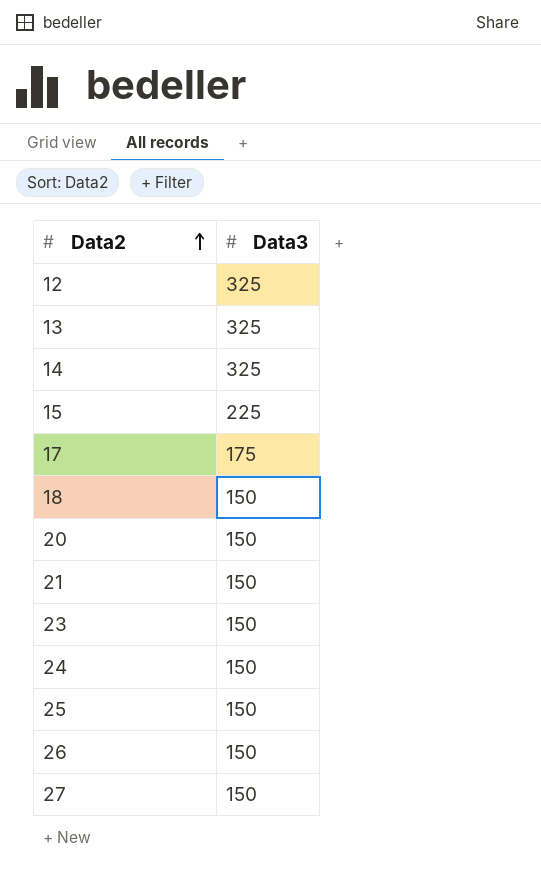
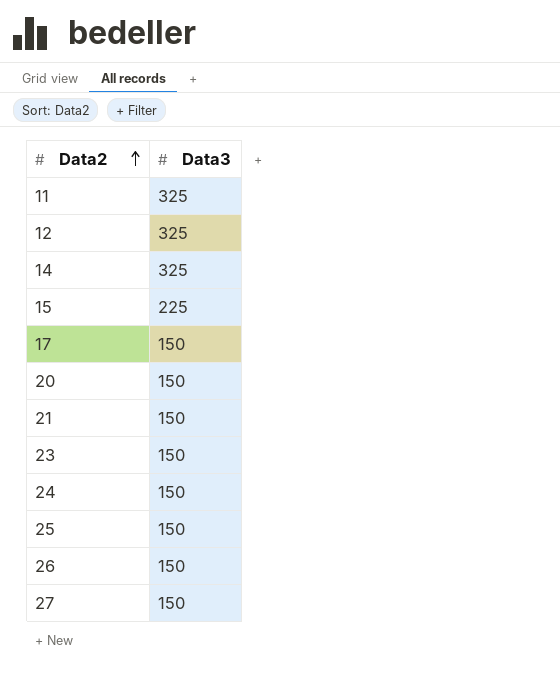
row 13: 325 -> none
row 18: 150 -> none
row 11: none -> 325
17 | Data3: 175 -> 150

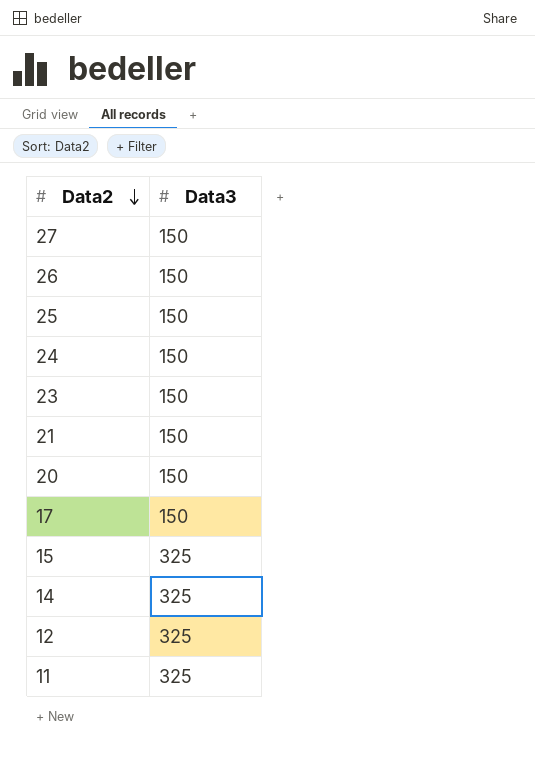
row order: Data2 ascending -> Data2 descending
15 | Data3: 225 -> 325

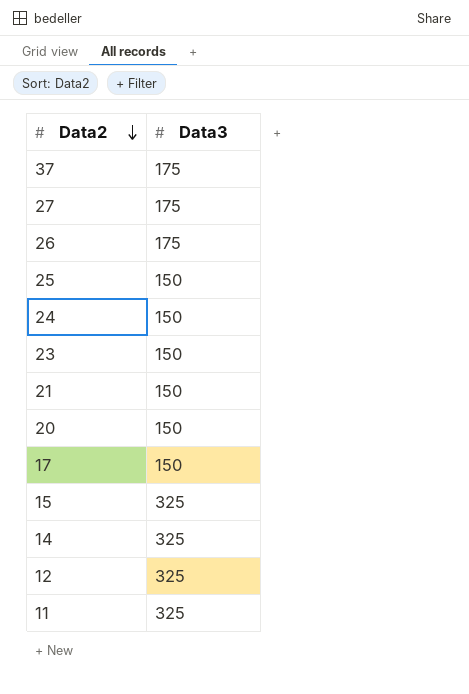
row 37: none -> 175
27 | Data3: 150 -> 175
26 | Data3: 150 -> 175

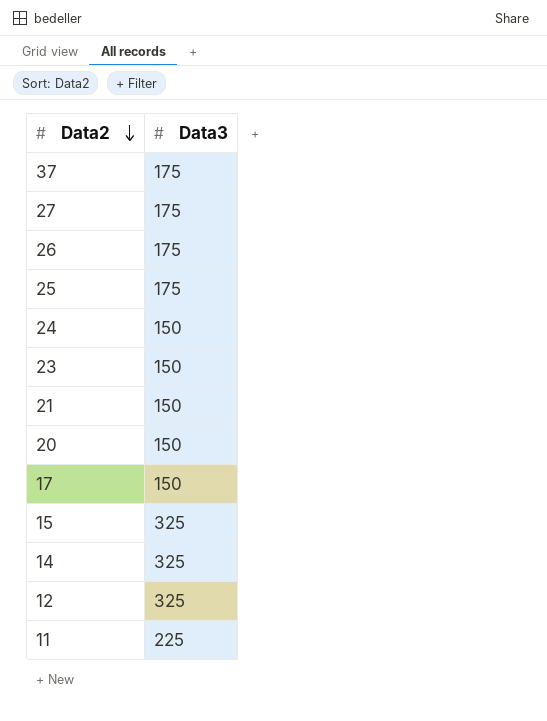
25 | Data3: 150 -> 175
11 | Data3: 325 -> 225

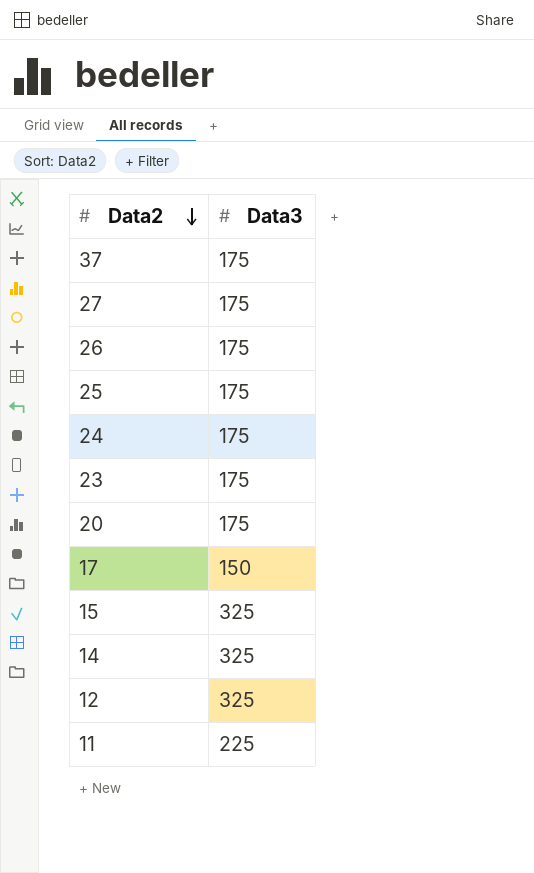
row 21: 150 -> none
24 | Data3: 150 -> 175
23 | Data3: 150 -> 175
20 | Data3: 150 -> 175

